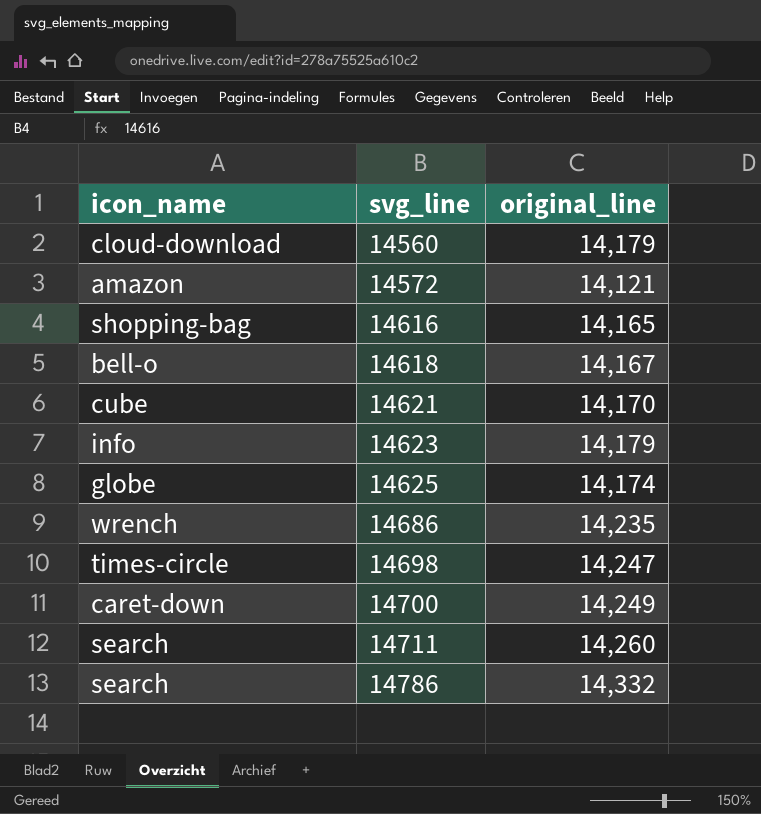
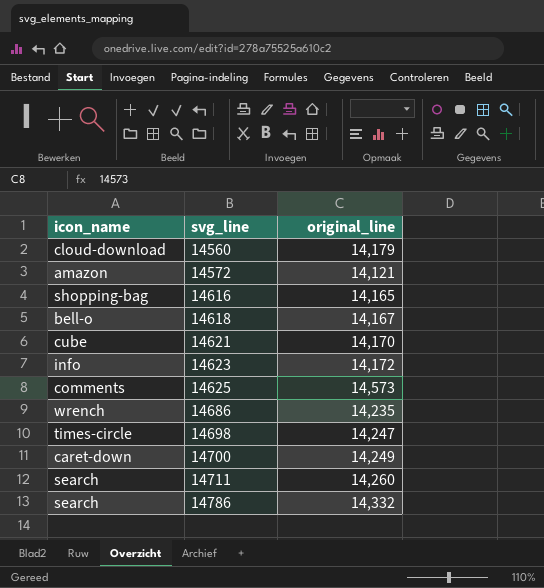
14623 | original_line: 14,179 -> 14,172
14625 | icon_name: globe -> comments
14625 | original_line: 14,174 -> 14,573

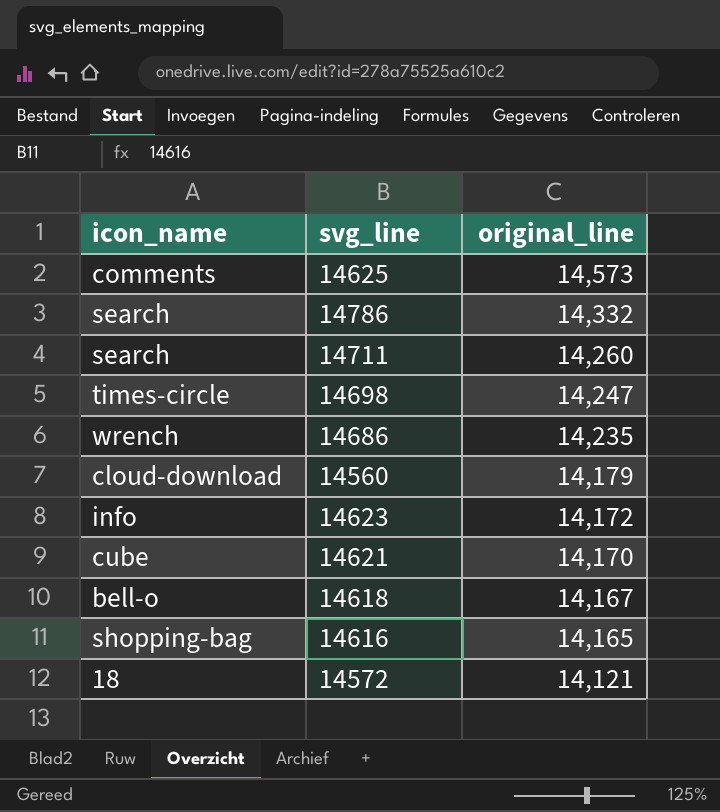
row order: svg_line ascending -> original_line descending
row 14700: caret-down | 14,249 -> none
14572 | icon_name: amazon -> 18

